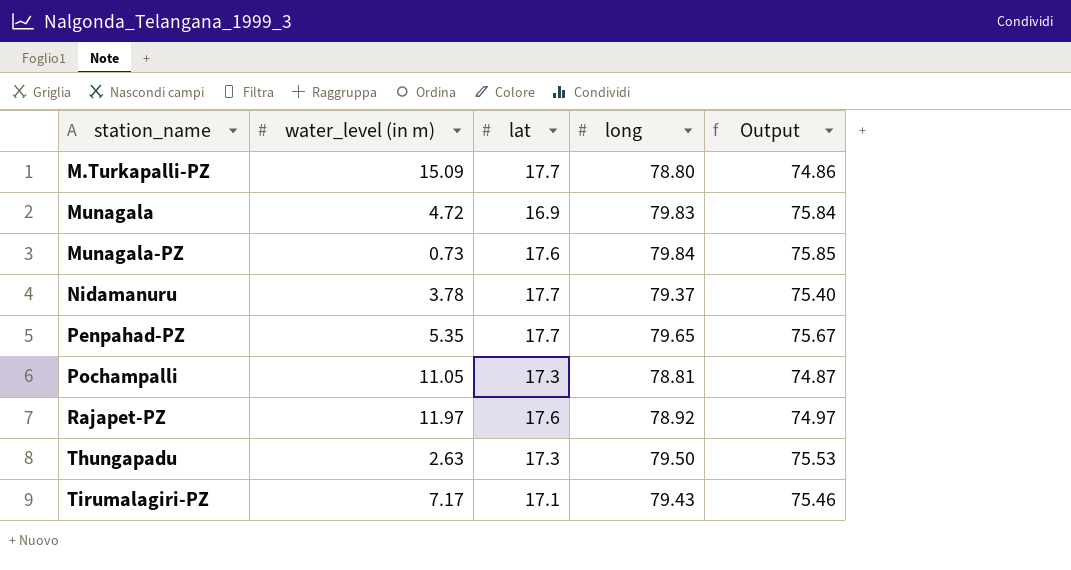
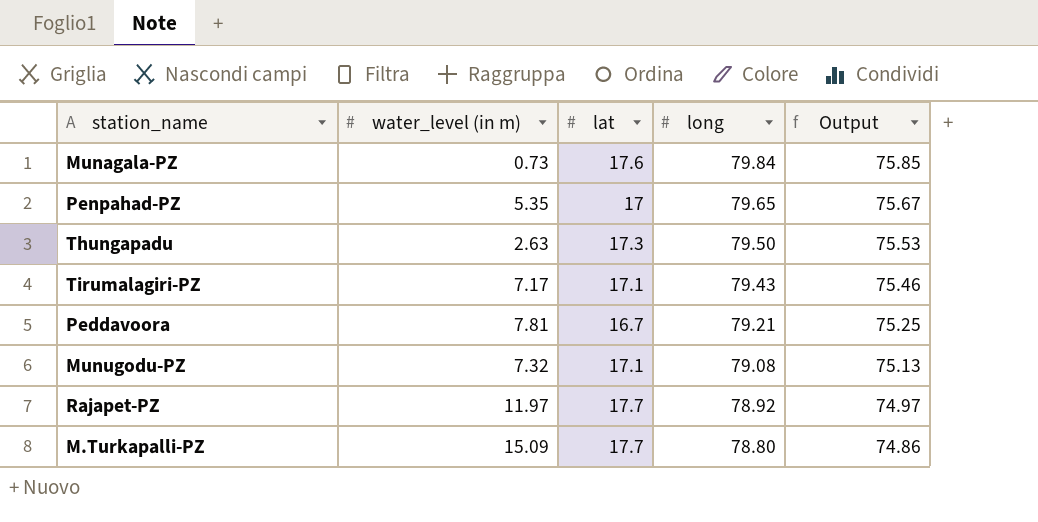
row order: station_name ascending -> long descending
row Munagala: 4.72 | 16.9 | 79.83 | 75.84 -> none
row Nidamanuru: 3.78 | 17.7 | 79.37 | 75.40 -> none
row Pochampalli: 11.05 | 17.3 | 78.81 | 74.87 -> none
Penpahad-PZ | lat: 17.7 -> 17
row Peddavoora: none -> 7.81 | 16.7 | 79.21 | 75.25
row Munugodu-PZ: none -> 7.32 | 17.1 | 79.08 | 75.13
Rajapet-PZ | lat: 17.6 -> 17.7

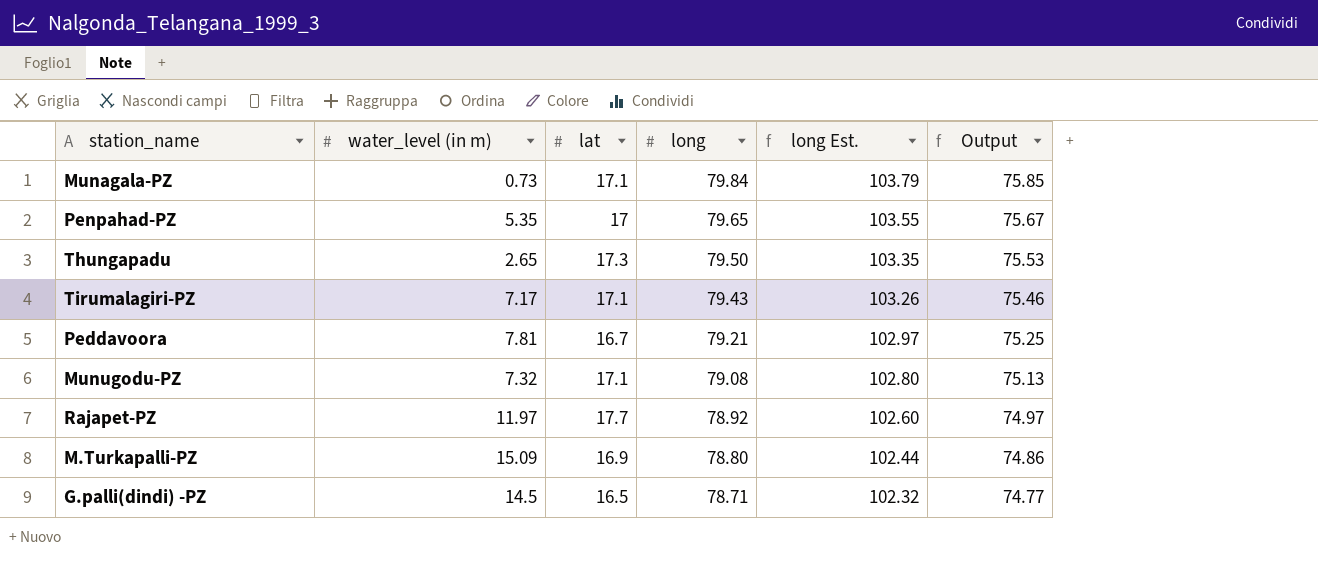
column long Est. | formula: none -> [long] * 1.3
Munagala-PZ | lat: 17.6 -> 17.1
Thungapadu | water_level (in m): 2.63 -> 2.65
M.Turkapalli-PZ | lat: 17.7 -> 16.9
row G.palli(dindi) -PZ: none -> 14.5 | 16.5 | 78.71 | 102.32 | 74.77

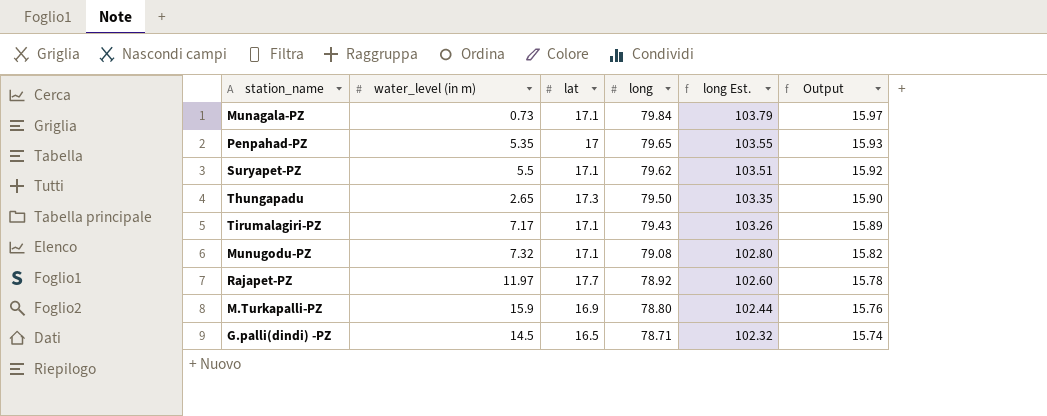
column Output | formula: [long] * 0.95 -> [long] * 0.2
row Peddavoora: 7.81 | 16.7 | 79.21 | 102.97 | 75.25 -> none
row Suryapet-PZ: none -> 5.5 | 17.1 | 79.62 | 103.51 | 15.92
M.Turkapalli-PZ | water_level (in m): 15.09 -> 15.9

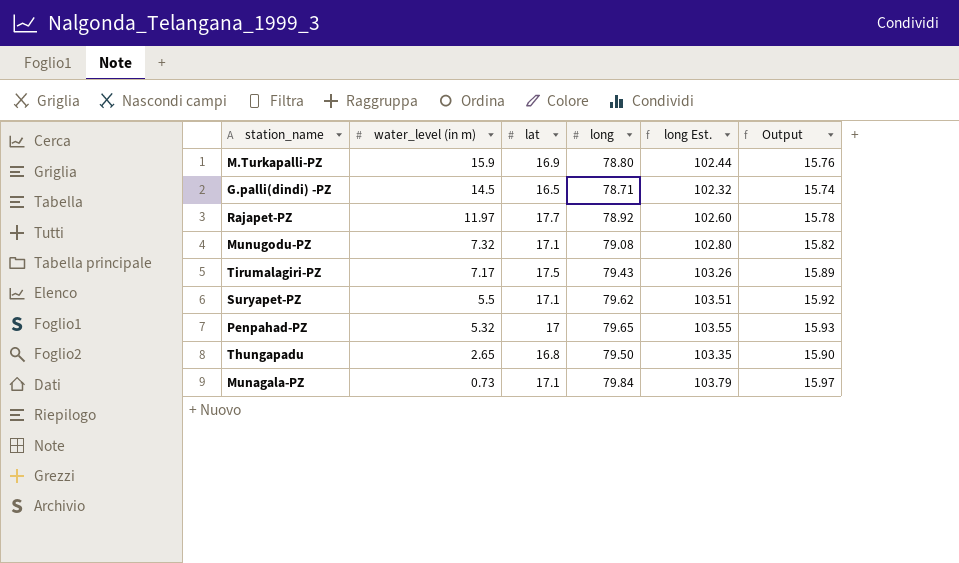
row order: long descending -> water_level (in m) descending
Tirumalagiri-PZ | lat: 17.1 -> 17.5
Penpahad-PZ | water_level (in m): 5.35 -> 5.32
Thungapadu | lat: 17.3 -> 16.8

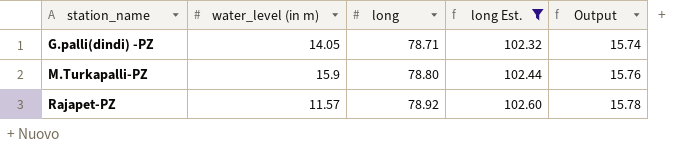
filter: none -> long Est. <= 102.60
row order: water_level (in m) descending -> station_name ascending
column lat | position: 3 -> none
G.palli(dindi) -PZ | water_level (in m): 14.5 -> 14.05
Rajapet-PZ | water_level (in m): 11.97 -> 11.57

